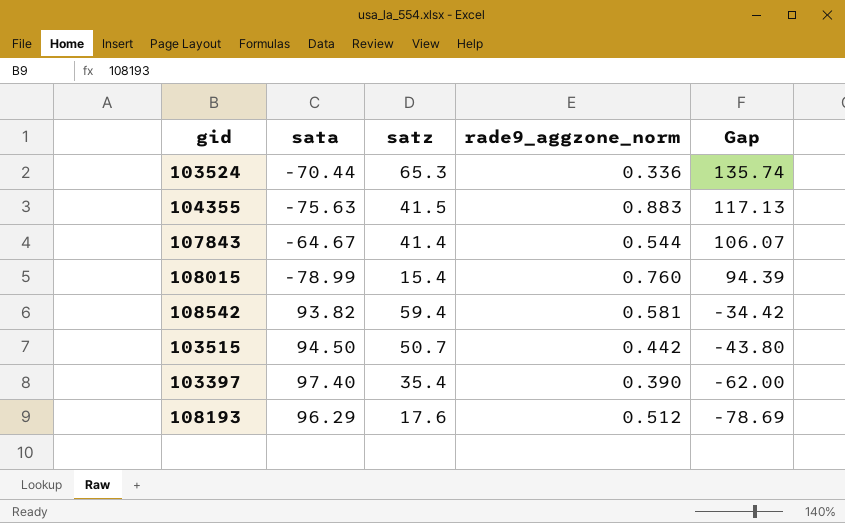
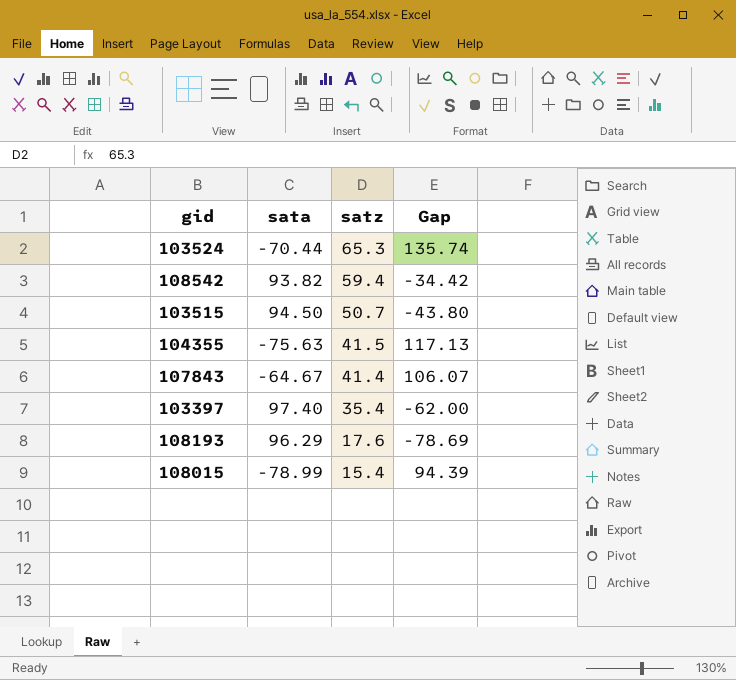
row order: Gap descending -> satz descending
column rade9_aggzone_norm | position: 4 -> none

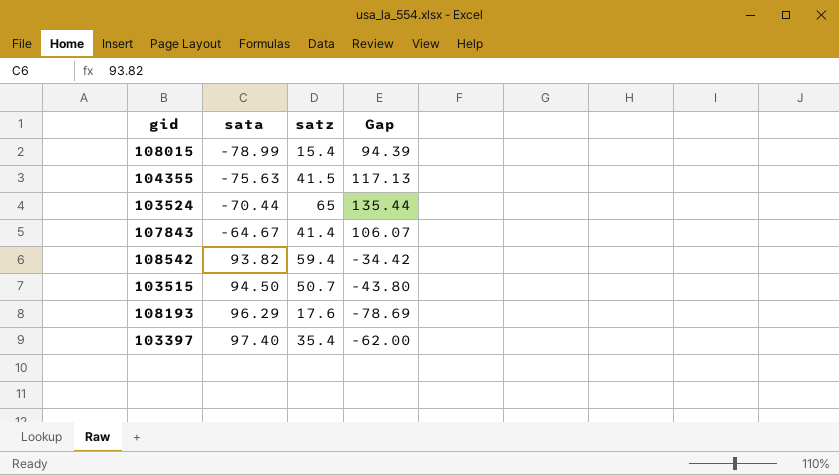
row order: satz descending -> sata ascending
103524 | satz: 65.3 -> 65
103524 | Gap: 135.74 -> 135.44

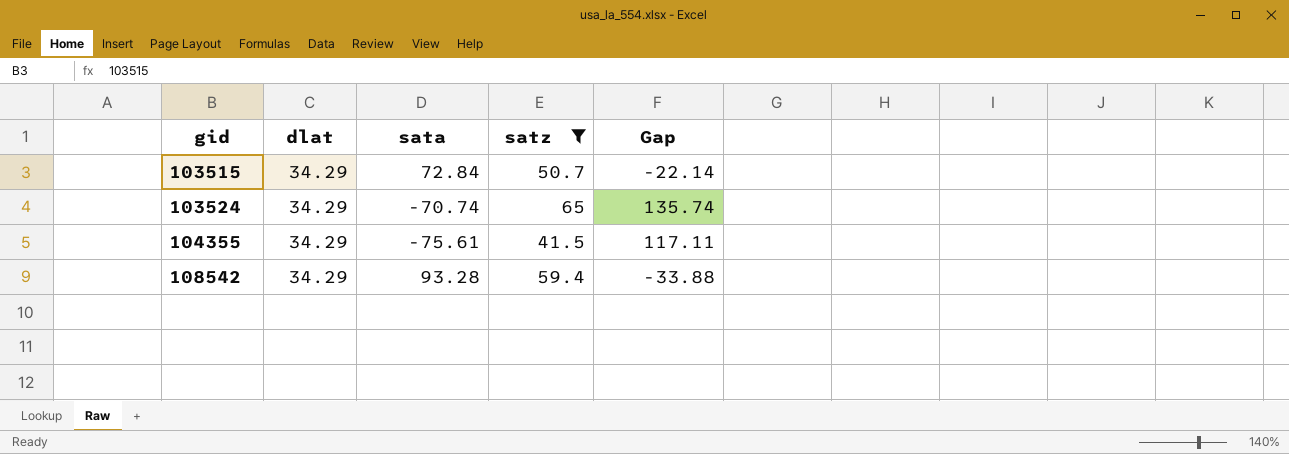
filter: none -> satz >= 41.5
row order: sata ascending -> gid ascending
column dlat | position: none -> 2
103515 | sata: 94.50 -> 72.84
103515 | Gap: -43.80 -> -22.14
103524 | sata: -70.44 -> -70.74
103524 | Gap: 135.44 -> 135.74
104355 | sata: -75.63 -> -75.61
104355 | Gap: 117.13 -> 117.11
108542 | sata: 93.82 -> 93.28
108542 | Gap: -34.42 -> -33.88

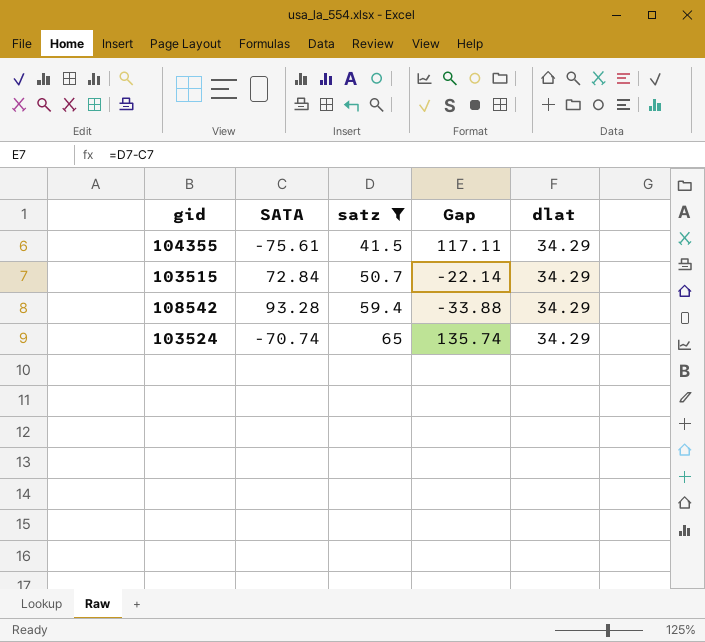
row order: gid ascending -> satz ascending
column name: sata -> SATA
column dlat | position: 2 -> 5

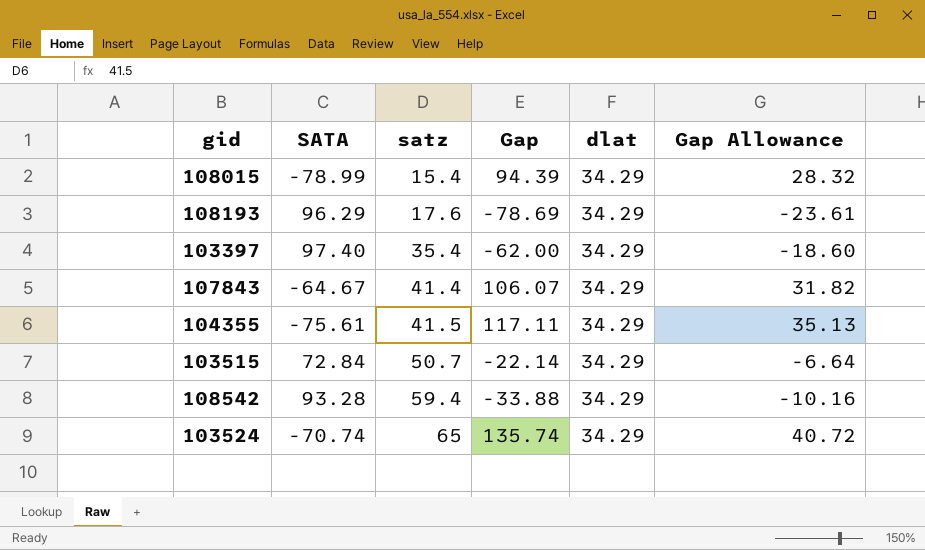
filter: satz >= 41.5 -> none
column Gap Allowance | formula: none -> [Gap] * 0.3

